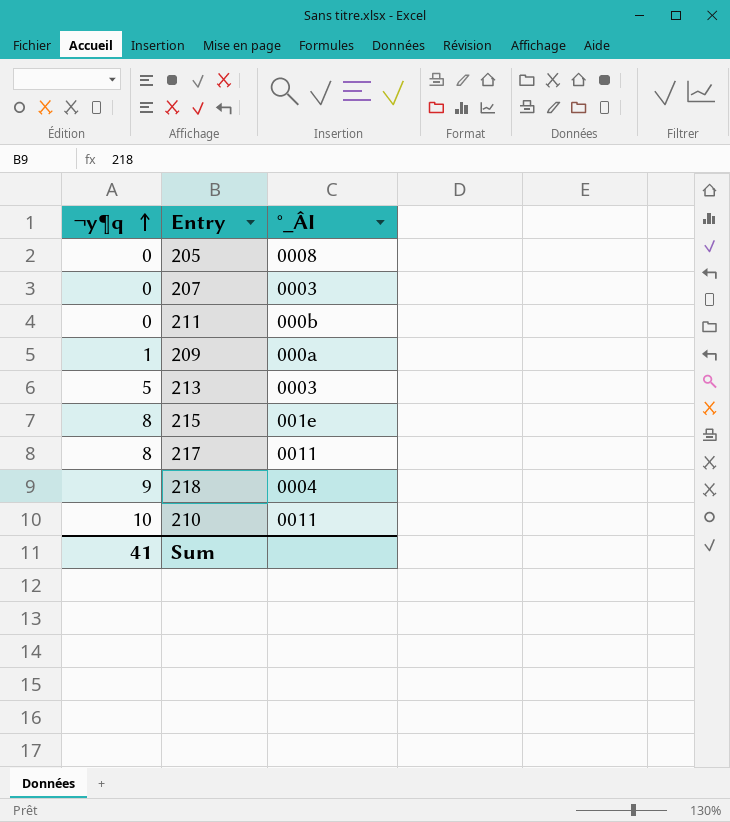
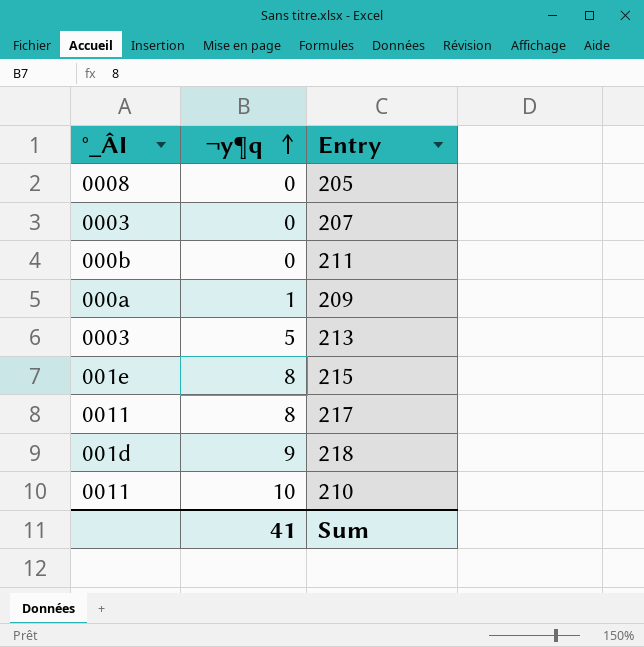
column °_ÂI | position: 3 -> 1
218 | °_ÂI: 0004 -> 001d

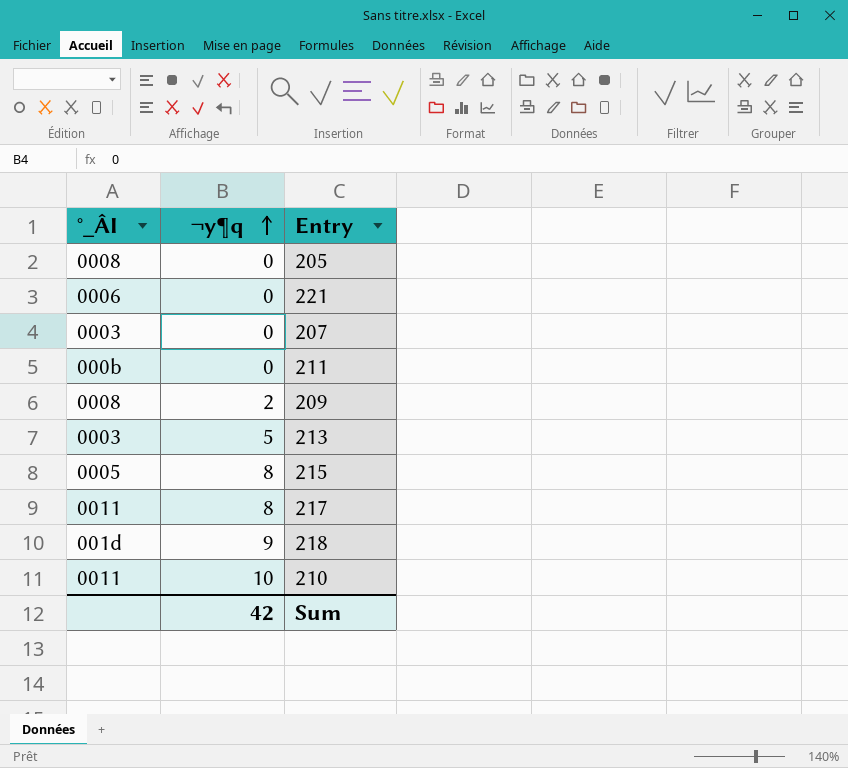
row 221: none -> 0006 | 0
209 | °_ÂI: 000a -> 0008
209 | ¬y¶q: 1 -> 2
215 | °_ÂI: 001e -> 0005
Sum | ¬y¶q: 41 -> 42

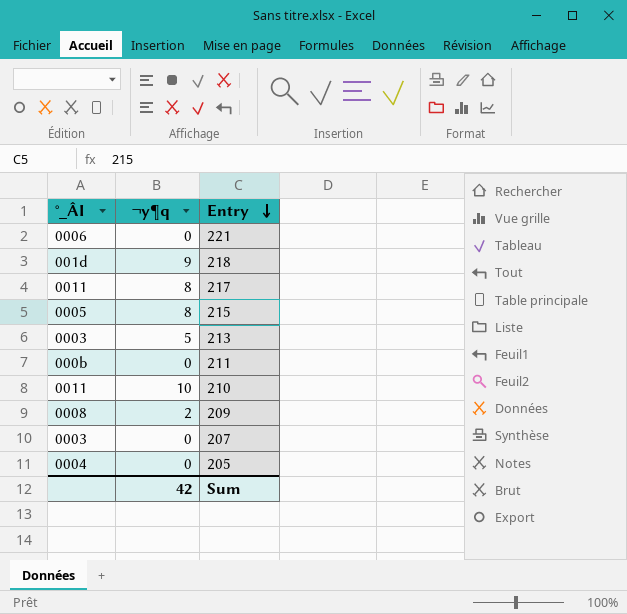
row order: ¬y¶q ascending -> Entry descending
205 | °_ÂI: 0008 -> 0004

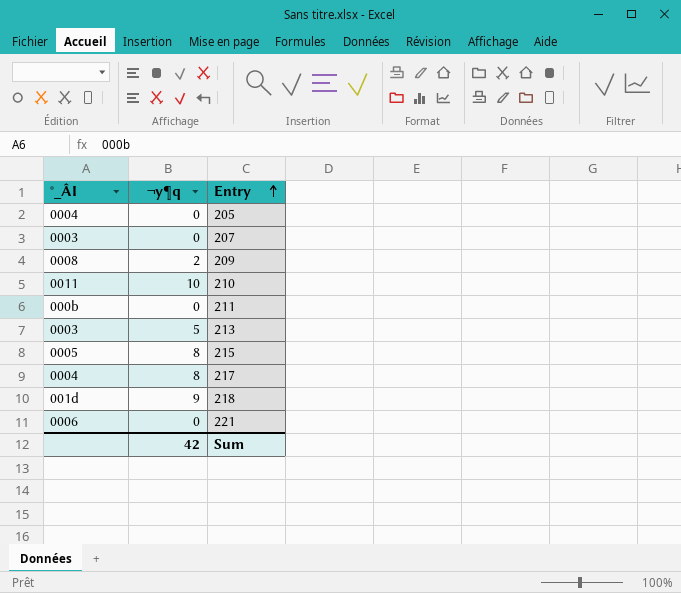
row order: Entry descending -> Entry ascending
217 | °_ÂI: 0011 -> 0004

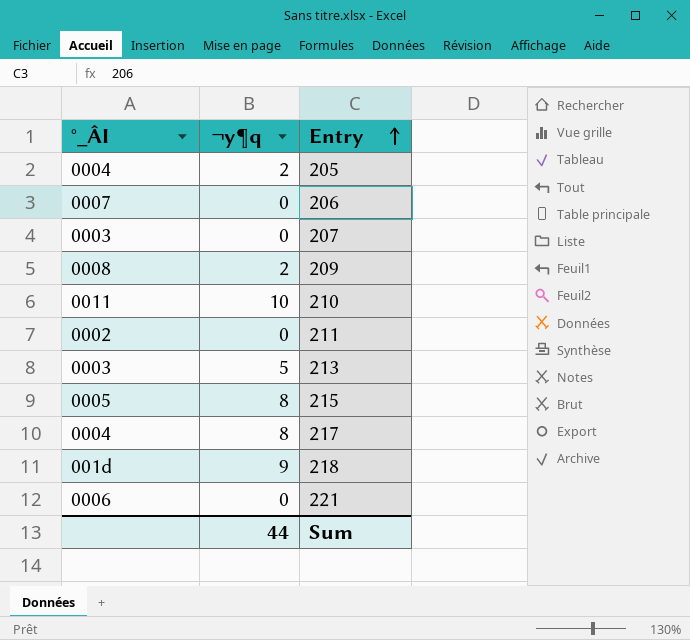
205 | ¬y¶q: 0 -> 2
row 206: none -> 0007 | 0
211 | °_ÂI: 000b -> 0002
Sum | ¬y¶q: 42 -> 44

